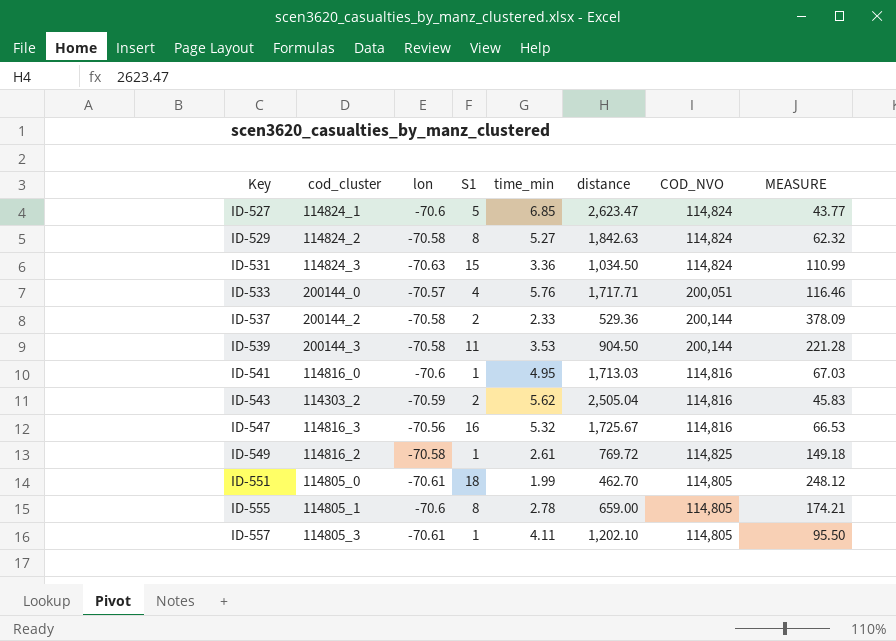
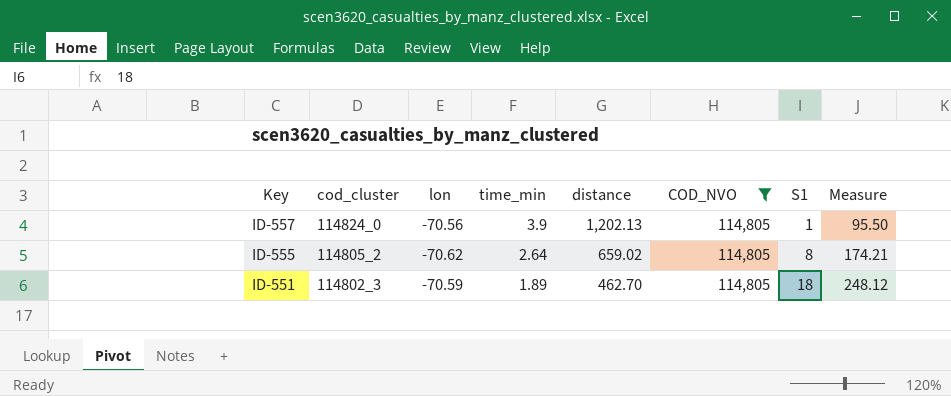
filter: none -> COD_NVO = 114,805
row order: Key ascending -> Key descending
column S1 | position: 4 -> 7
column name: MEASURE -> Measure
ID-557 | cod_cluster: 114805_3 -> 114824_0
ID-557 | lon: -70.61 -> -70.56
ID-557 | time_min: 4.11 -> 3.9
ID-557 | distance: 1,202.10 -> 1,202.13
ID-555 | cod_cluster: 114805_1 -> 114805_2
ID-555 | lon: -70.6 -> -70.62
ID-555 | time_min: 2.78 -> 2.64
ID-555 | distance: 659.00 -> 659.02
ID-551 | cod_cluster: 114805_0 -> 114802_3
ID-551 | lon: -70.61 -> -70.59
ID-551 | time_min: 1.99 -> 1.89

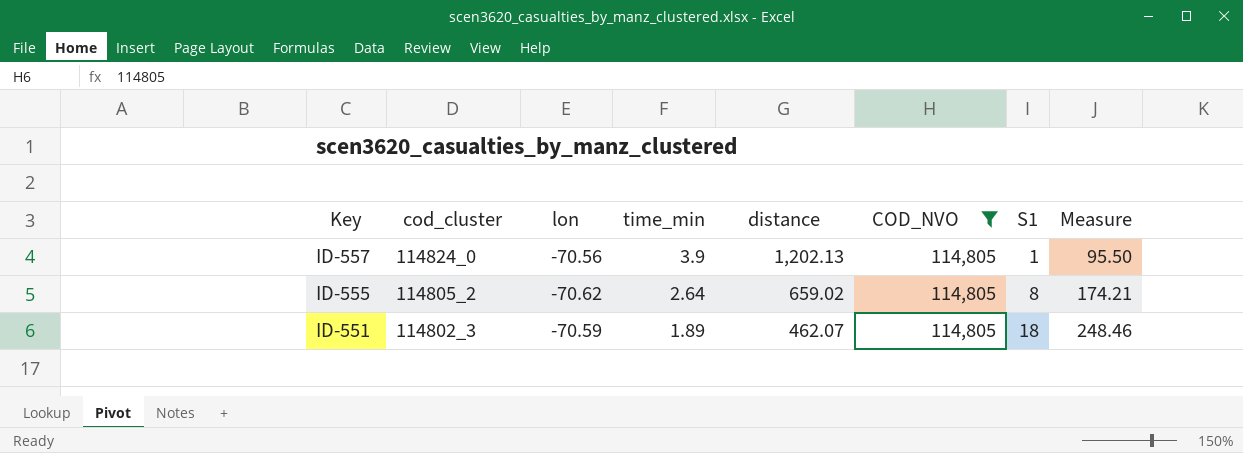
ID-551 | distance: 462.70 -> 462.07
ID-551 | Measure: 248.12 -> 248.46

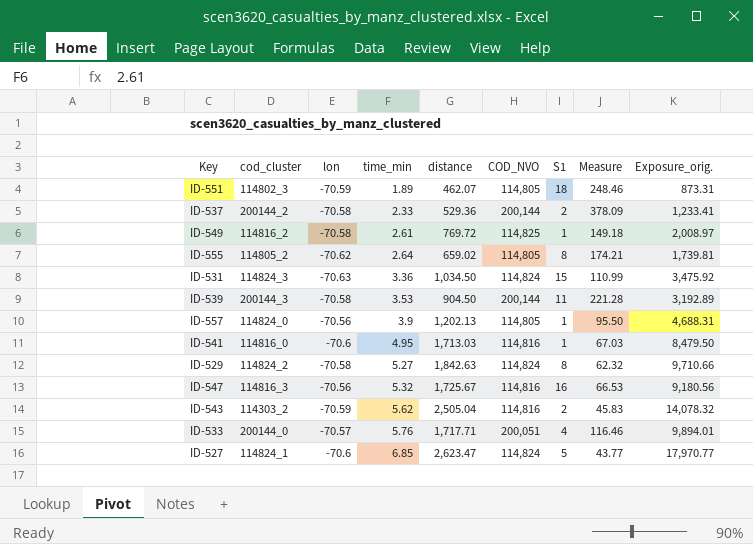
filter: COD_NVO = 114,805 -> none
row order: Key descending -> time_min ascending
column Exposure_orig. | formula: none -> [time_min] * [distance]

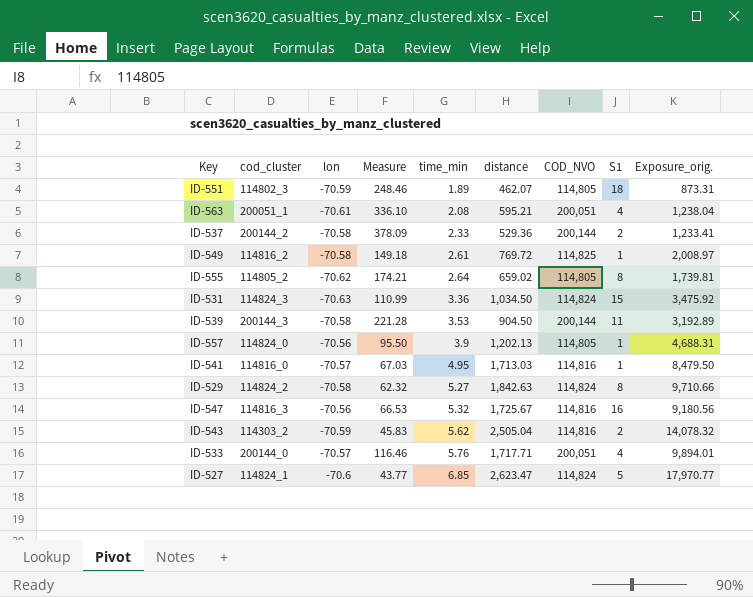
column Measure | position: 8 -> 4
row ID-563: none -> 200051_1 | -70.61 | 336.10 | 2.08 | 595.21 | 200,051 | 4 | 1,238.04
ID-541 | lon: -70.6 -> -70.57

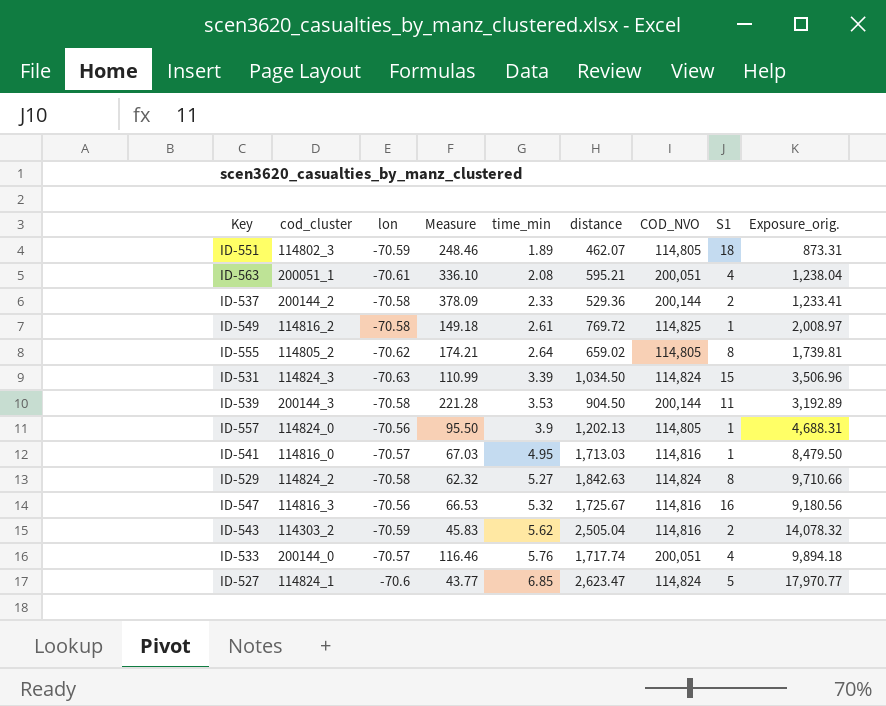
ID-531 | time_min: 3.36 -> 3.39
ID-531 | Exposure_orig.: 3,475.92 -> 3,506.96
ID-533 | distance: 1,717.71 -> 1,717.74
ID-533 | Exposure_orig.: 9,894.01 -> 9,894.18

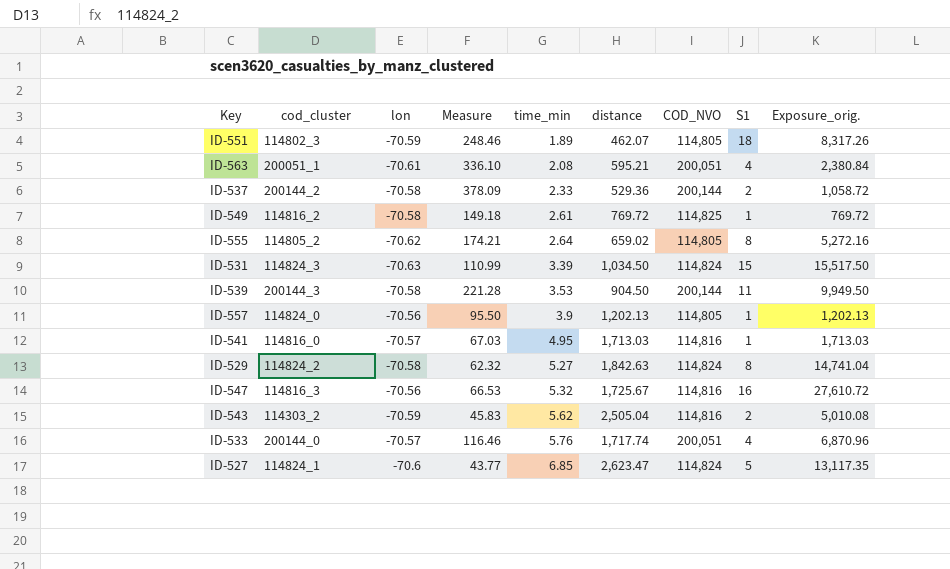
column Exposure_orig. | formula: [time_min] * [distance] -> [distance] * [S1]

